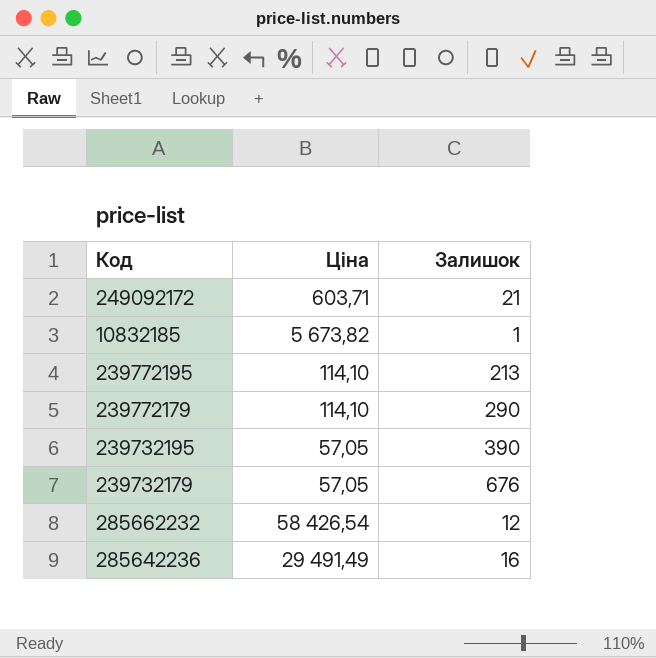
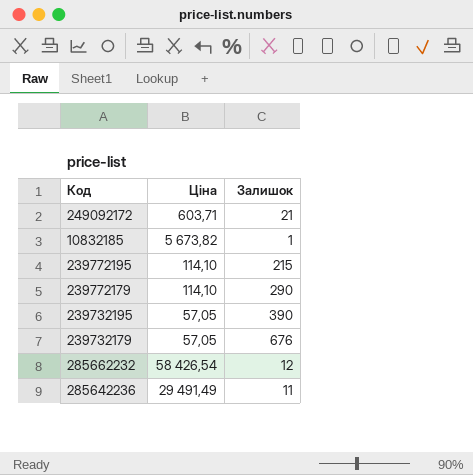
239772195 | Залишок: 213 -> 215
285642236 | Залишок: 16 -> 11

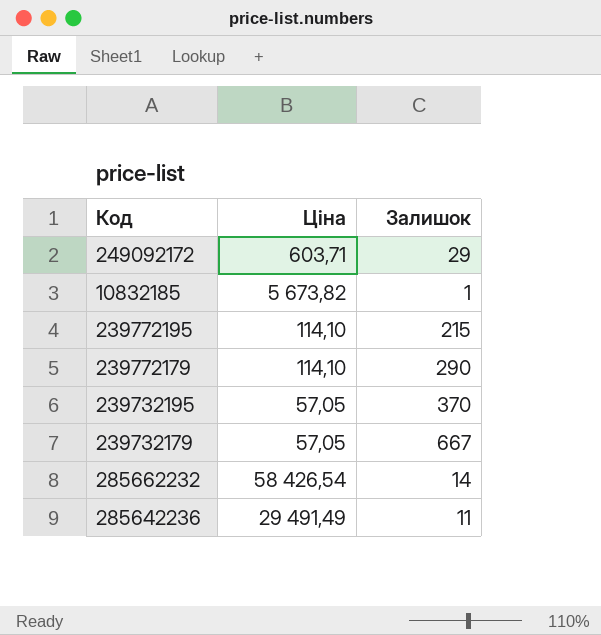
249092172 | Залишок: 21 -> 29
239732195 | Залишок: 390 -> 370
239732179 | Залишок: 676 -> 667
285662232 | Залишок: 12 -> 14

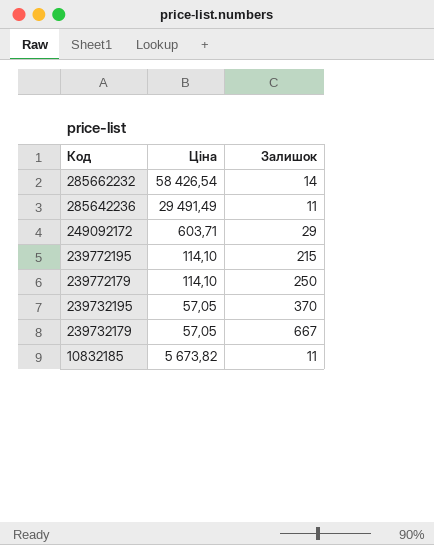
row order: none -> Код descending
239772179 | Залишок: 290 -> 250
10832185 | Залишок: 1 -> 11

